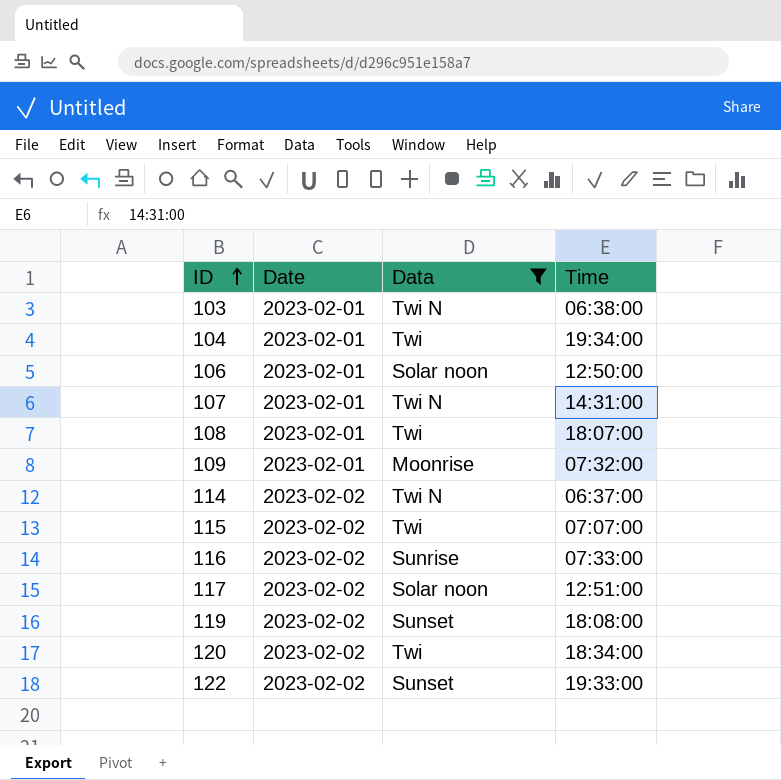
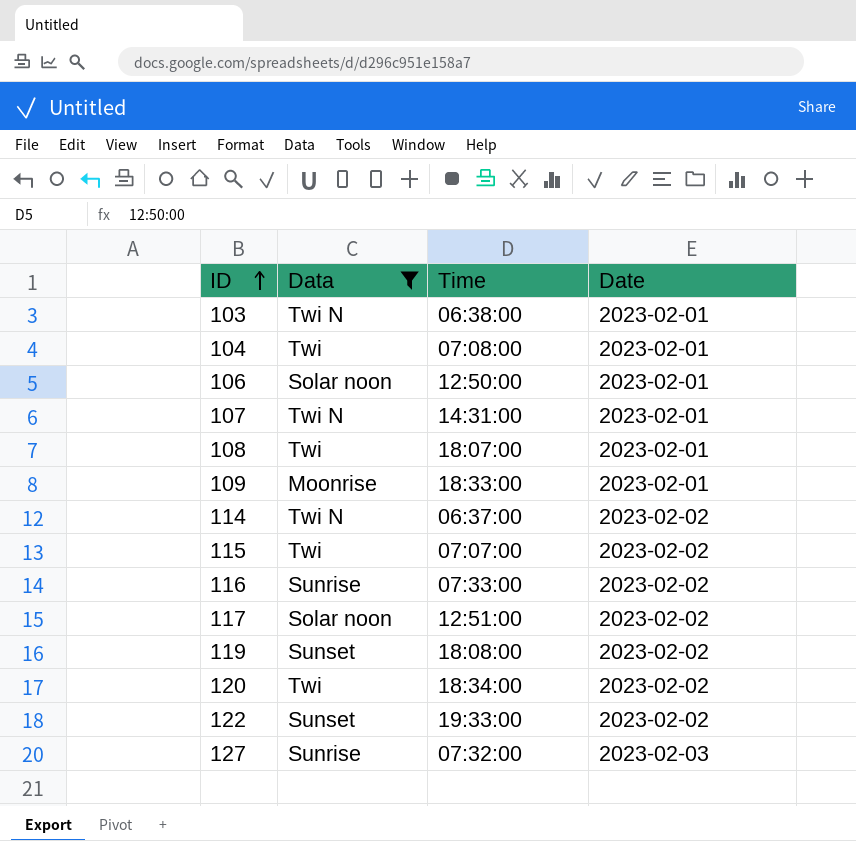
column Date | position: 2 -> 4
104 | Time: 19:34:00 -> 07:08:00
109 | Time: 07:32:00 -> 18:33:00
row 127: none -> Sunrise | 07:32:00 | 2023-02-03

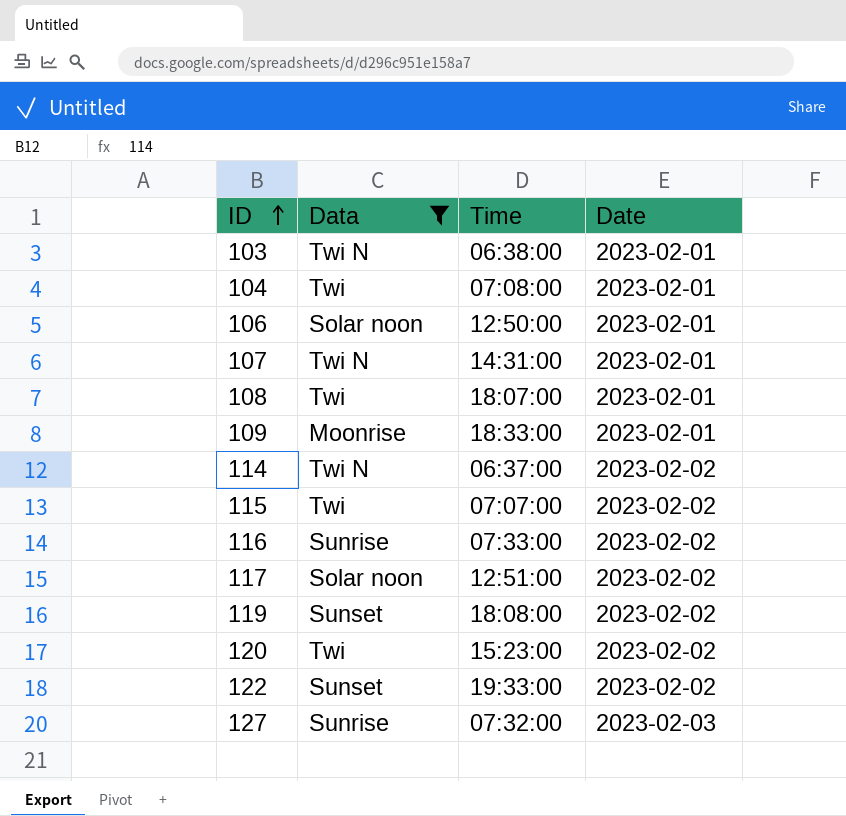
120 | Time: 18:34:00 -> 15:23:00

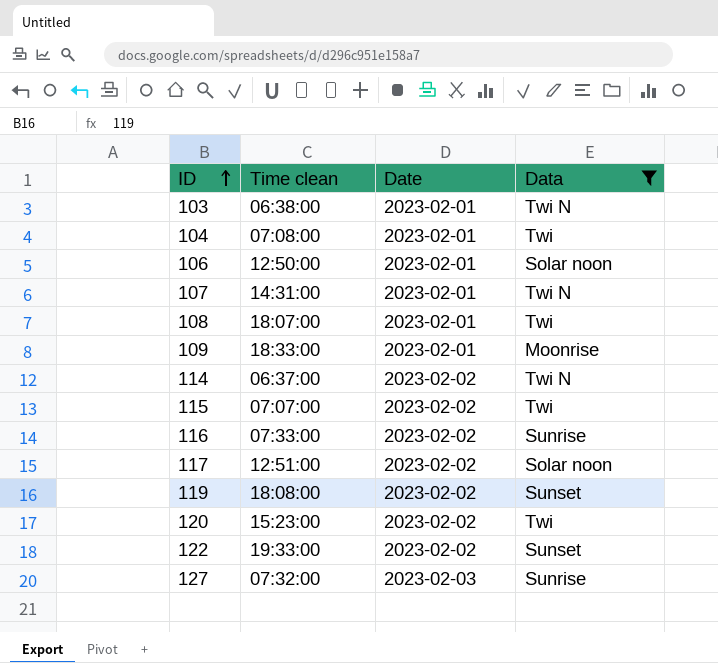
column name: Time -> Time clean
column Data | position: 2 -> 4

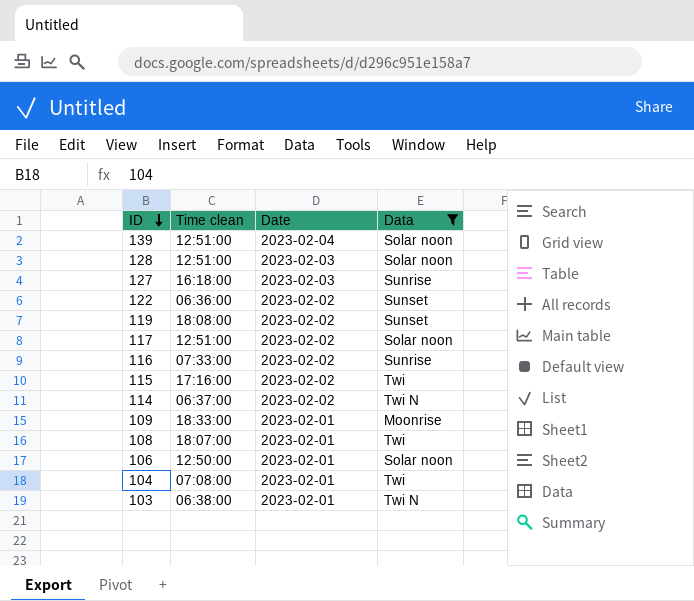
row order: ID ascending -> ID descending
row 107: 14:31:00 | 2023-02-01 | Twi N -> none
row 120: 15:23:00 | 2023-02-02 | Twi -> none
row 139: none -> 12:51:00 | 2023-02-04 | Solar noon
row 128: none -> 12:51:00 | 2023-02-03 | Solar noon
127 | Time clean: 07:32:00 -> 16:18:00
122 | Time clean: 19:33:00 -> 06:36:00
115 | Time clean: 07:07:00 -> 17:16:00

